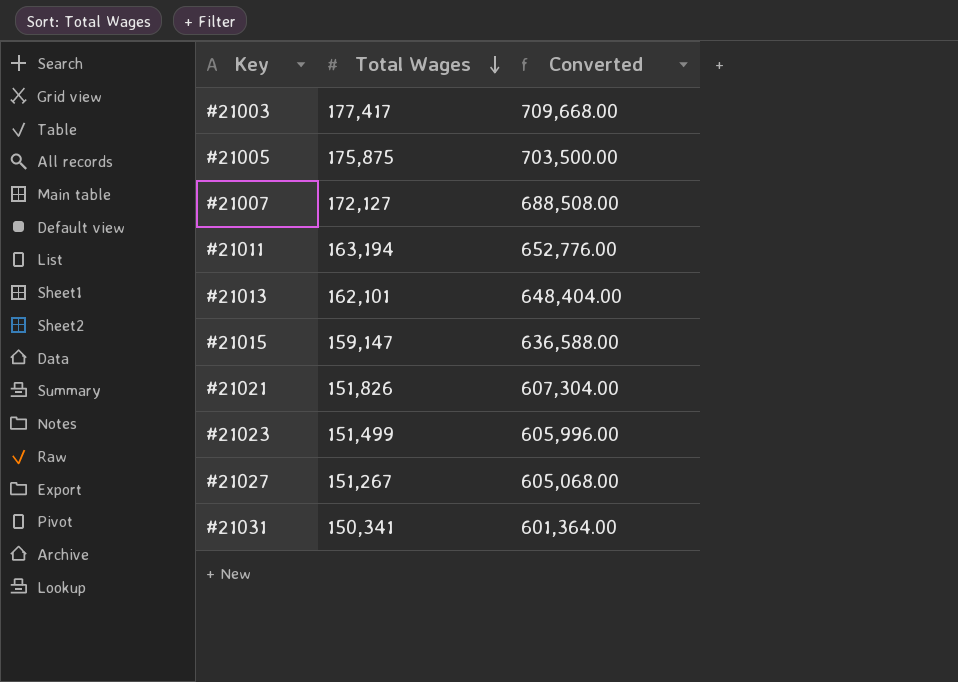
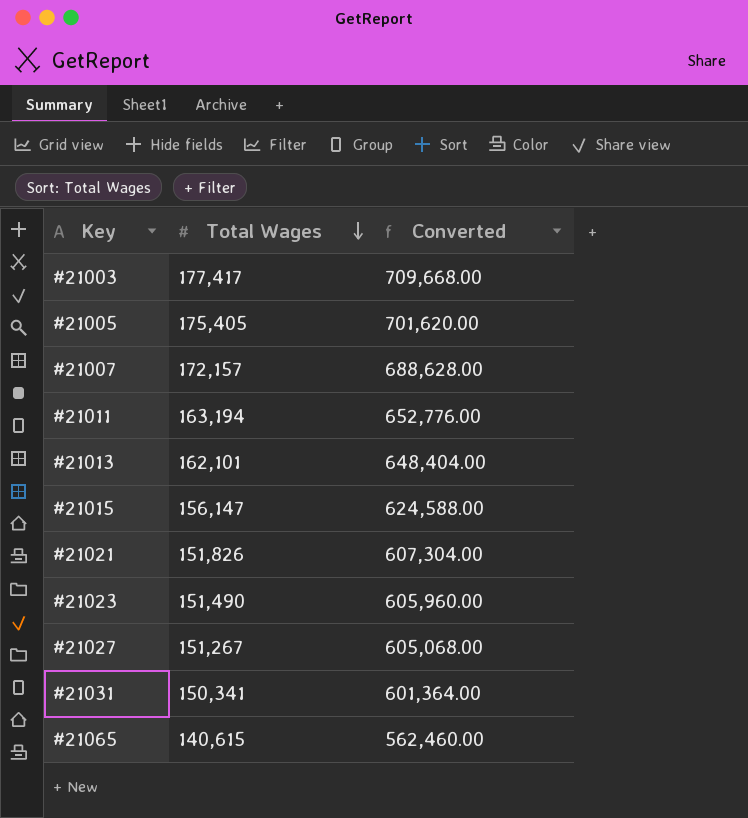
#21005 | Total Wages: 175,875 -> 175,405
#21005 | Converted: 703,500.00 -> 701,620.00
#21007 | Total Wages: 172,127 -> 172,157
#21007 | Converted: 688,508.00 -> 688,628.00
#21015 | Total Wages: 159,147 -> 156,147
#21015 | Converted: 636,588.00 -> 624,588.00
#21023 | Total Wages: 151,499 -> 151,490
#21023 | Converted: 605,996.00 -> 605,960.00
row #21065: none -> 140,615 | 562,460.00

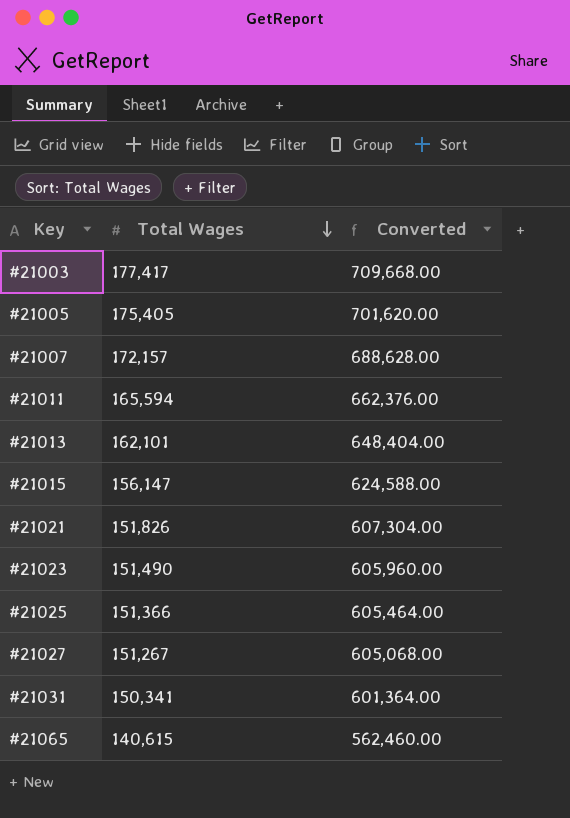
#21011 | Total Wages: 163,194 -> 165,594
#21011 | Converted: 652,776.00 -> 662,376.00
row #21025: none -> 151,366 | 605,464.00

